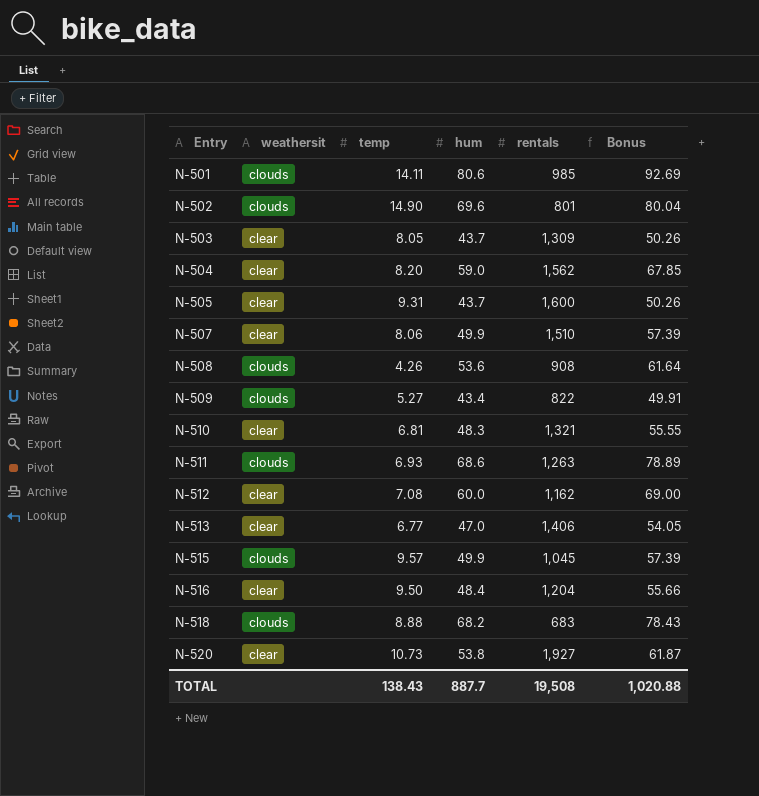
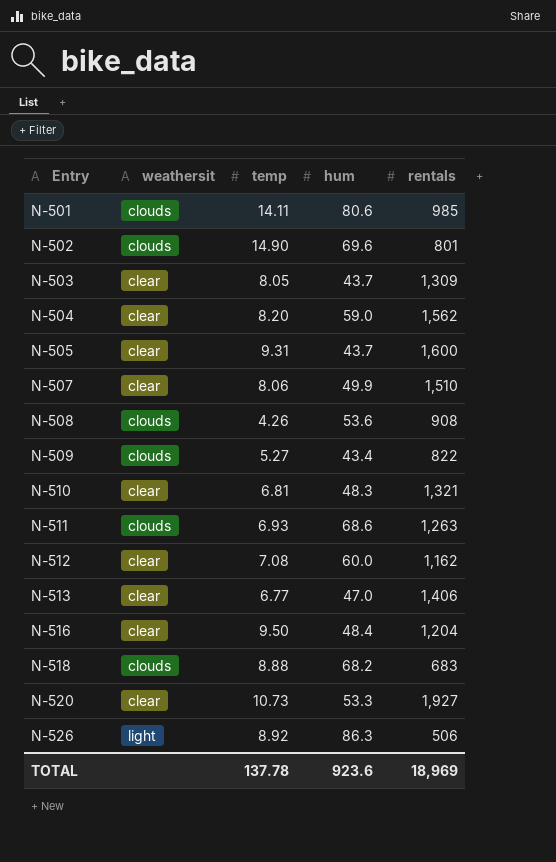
column Bonus | formula: [hum] * 1.15 -> none
row N-515: clouds | 9.57 | 49.9 | 1,045 | 57.39 -> none
N-520 | hum: 53.8 -> 53.3
row N-526: none -> light | 8.92 | 86.3 | 506
TOTAL | temp: 138.43 -> 137.78
TOTAL | hum: 887.7 -> 923.6
TOTAL | rentals: 19,508 -> 18,969

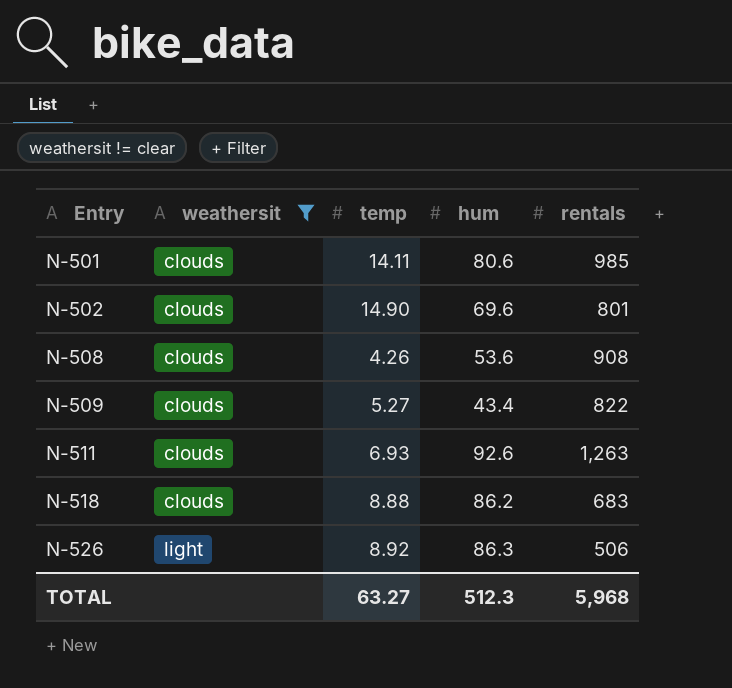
filter: none -> weathersit != clear
N-511 | hum: 68.6 -> 92.6
N-518 | hum: 68.2 -> 86.2
TOTAL | temp: 137.78 -> 63.27
TOTAL | hum: 923.6 -> 512.3
TOTAL | rentals: 18,969 -> 5,968

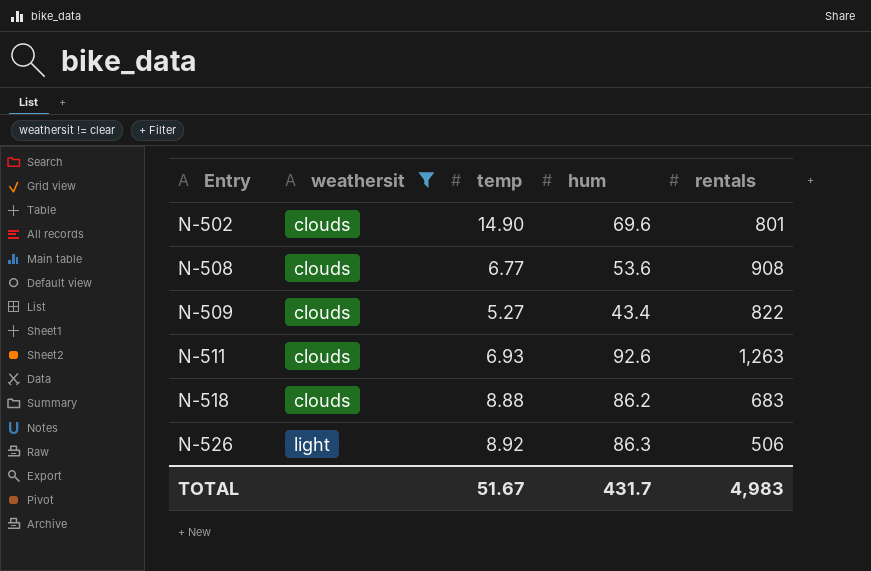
row N-501: clouds | 14.11 | 80.6 | 985 -> none
N-508 | temp: 4.26 -> 6.77
TOTAL | temp: 63.27 -> 51.67
TOTAL | hum: 512.3 -> 431.7
TOTAL | rentals: 5,968 -> 4,983

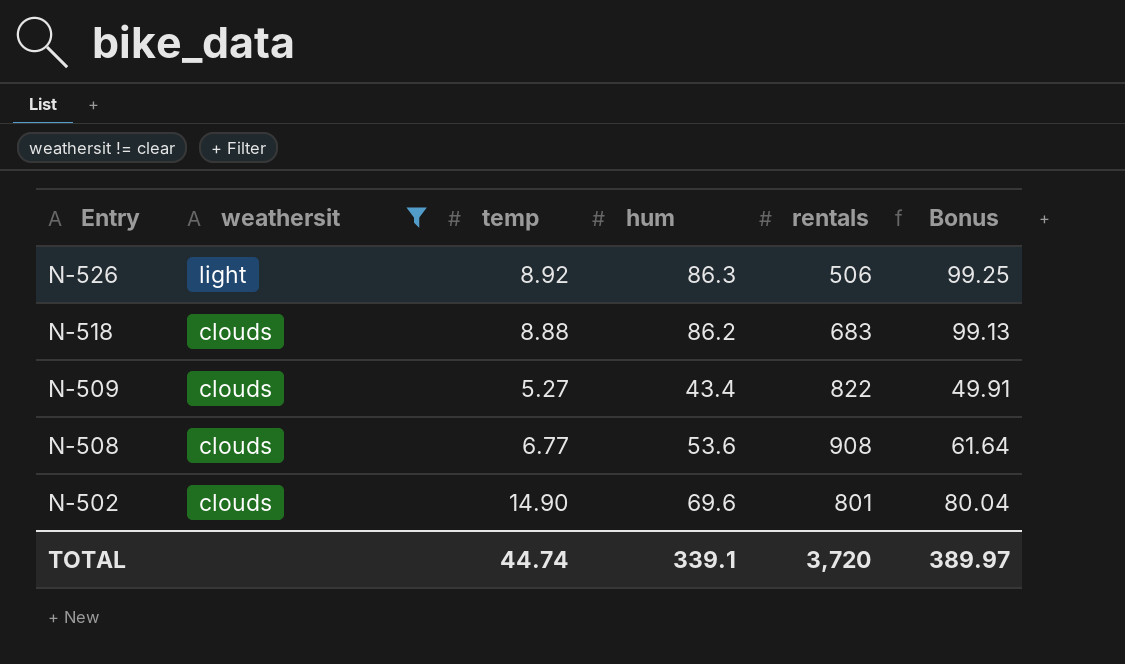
row order: Entry ascending -> Entry descending
column Bonus | formula: none -> [hum] * 1.15
row N-511: clouds | 6.93 | 92.6 | 1,263 -> none
TOTAL | temp: 51.67 -> 44.74
TOTAL | hum: 431.7 -> 339.1
TOTAL | rentals: 4,983 -> 3,720

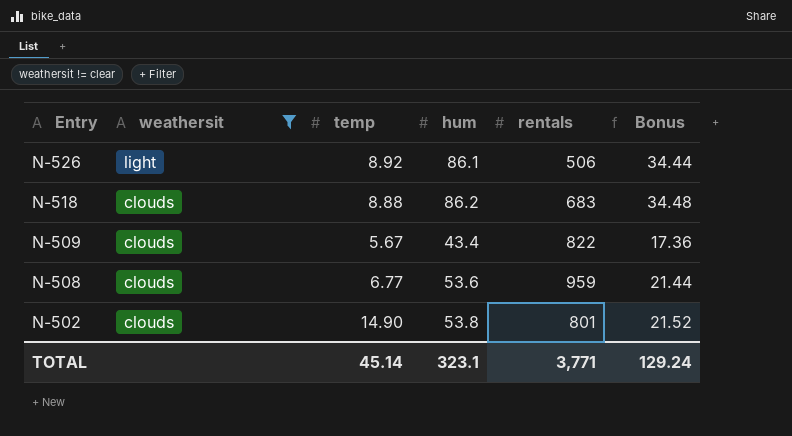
column Bonus | formula: [hum] * 1.15 -> [hum] * 0.4
N-526 | hum: 86.3 -> 86.1
N-509 | temp: 5.27 -> 5.67
N-508 | rentals: 908 -> 959
N-502 | hum: 69.6 -> 53.8
TOTAL | temp: 44.74 -> 45.14
TOTAL | hum: 339.1 -> 323.1
TOTAL | rentals: 3,720 -> 3,771
TOTAL | Bonus: 389.97 -> 129.24

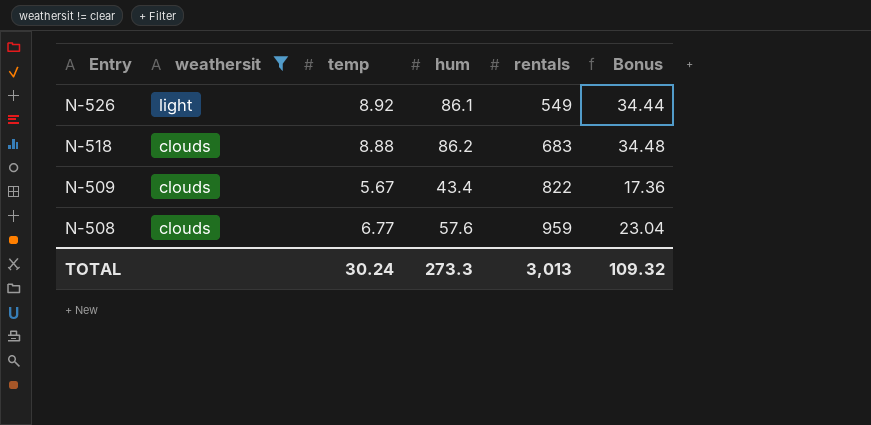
row N-502: clouds | 14.90 | 53.8 | 801 | 21.52 -> none
N-526 | rentals: 506 -> 549
N-508 | hum: 53.6 -> 57.6
N-508 | Bonus: 21.44 -> 23.04
TOTAL | temp: 45.14 -> 30.24
TOTAL | hum: 323.1 -> 273.3
TOTAL | rentals: 3,771 -> 3,013
TOTAL | Bonus: 129.24 -> 109.32

